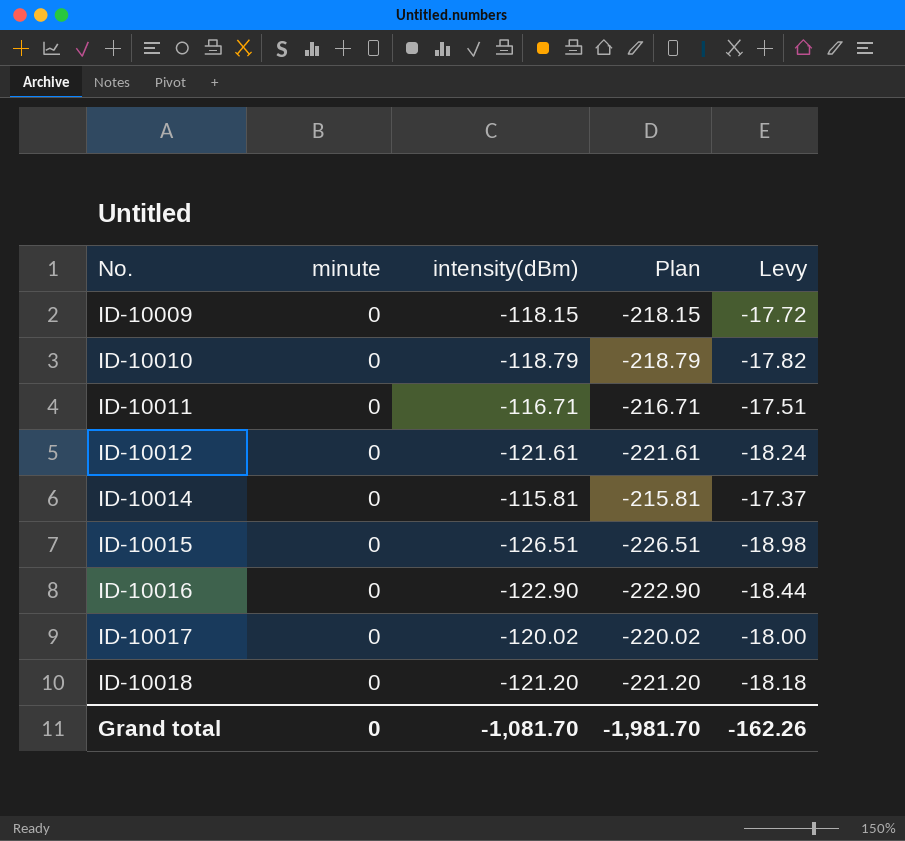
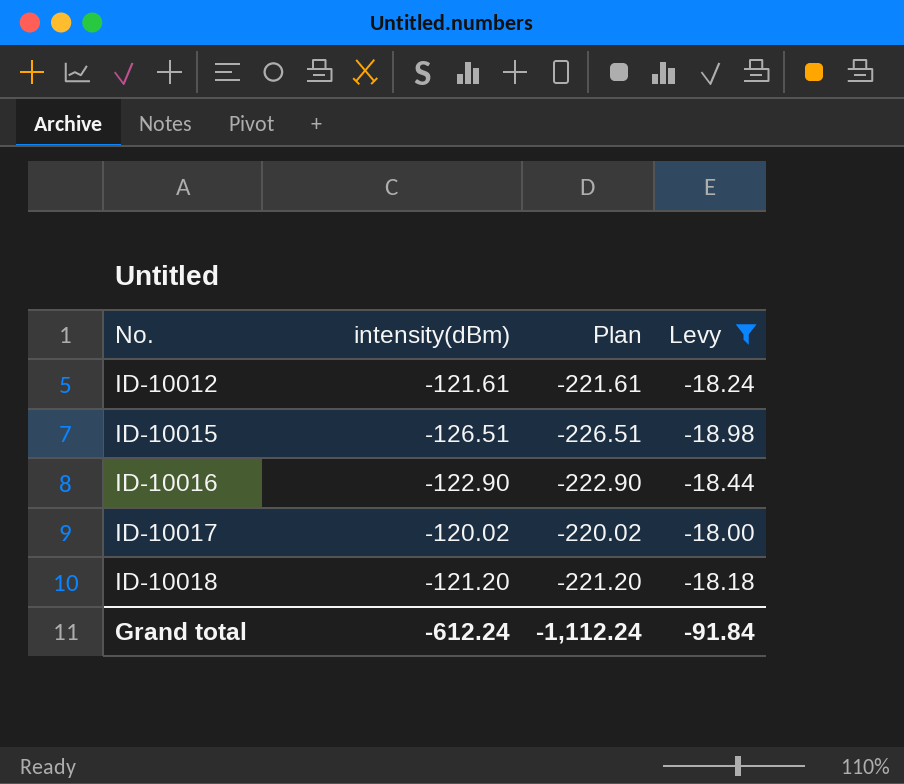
filter: none -> Levy <= -18.00
column minute | position: 2 -> none
Grand total | intensity(dBm): -1,081.70 -> -612.24
Grand total | Plan: -1,981.70 -> -1,112.24
Grand total | Levy: -162.26 -> -91.84

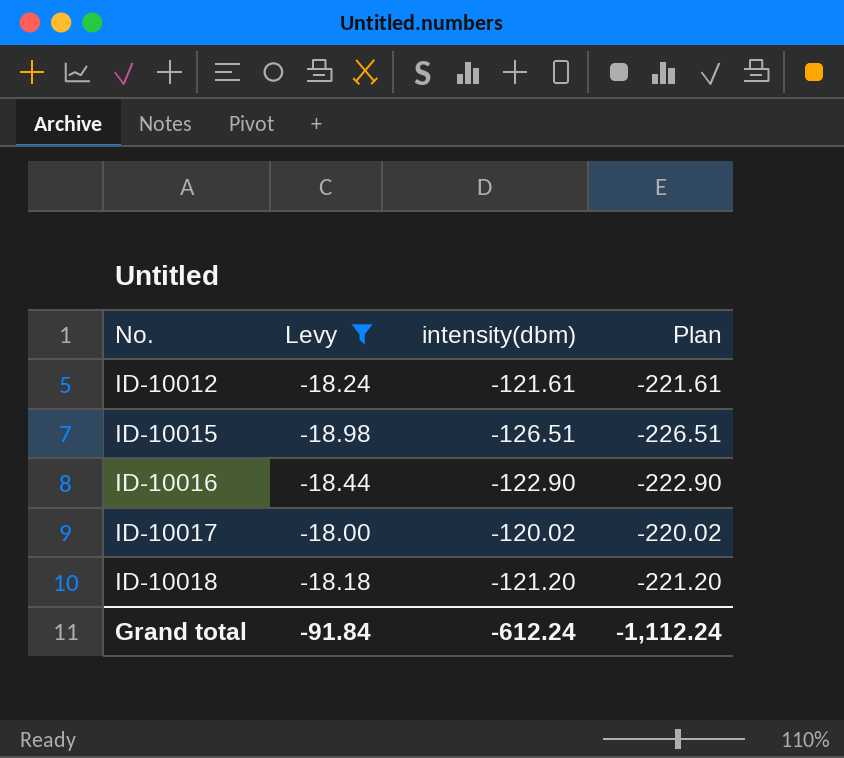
column Levy | position: 4 -> 2
column name: intensity(dBm) -> intensity(dbm)

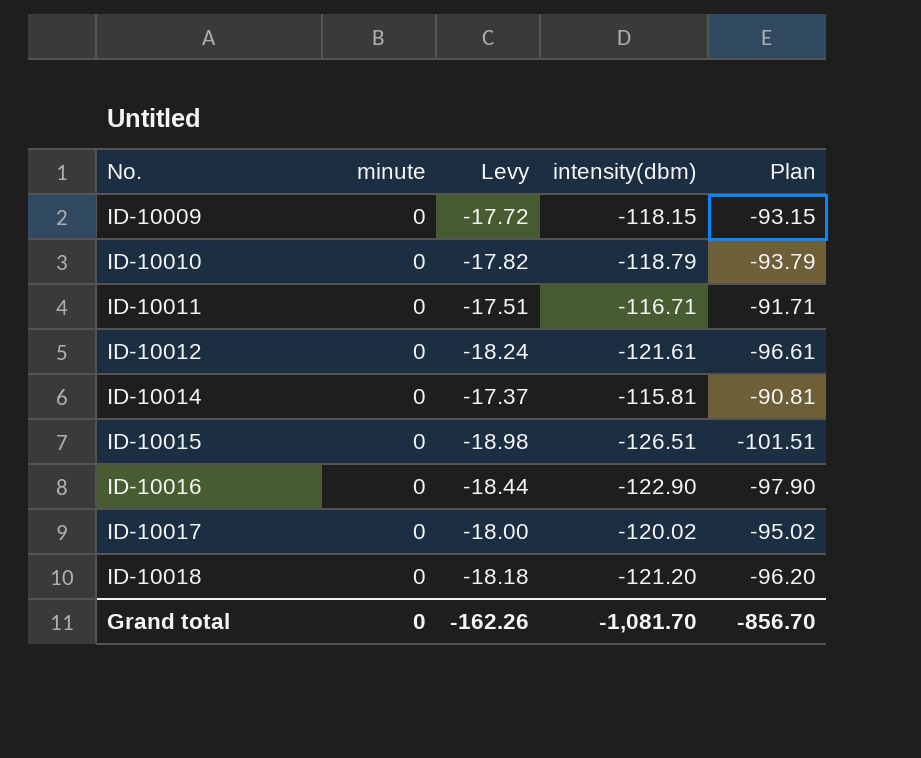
filter: Levy <= -18.00 -> none
column minute | position: none -> 2
column Plan | formula: [intensity(dbm)] - 100 -> [intensity(dbm)] + 25
Grand total | Levy: -91.84 -> -162.26
Grand total | intensity(dbm): -612.24 -> -1,081.70
Grand total | Plan: -1,112.24 -> -856.70

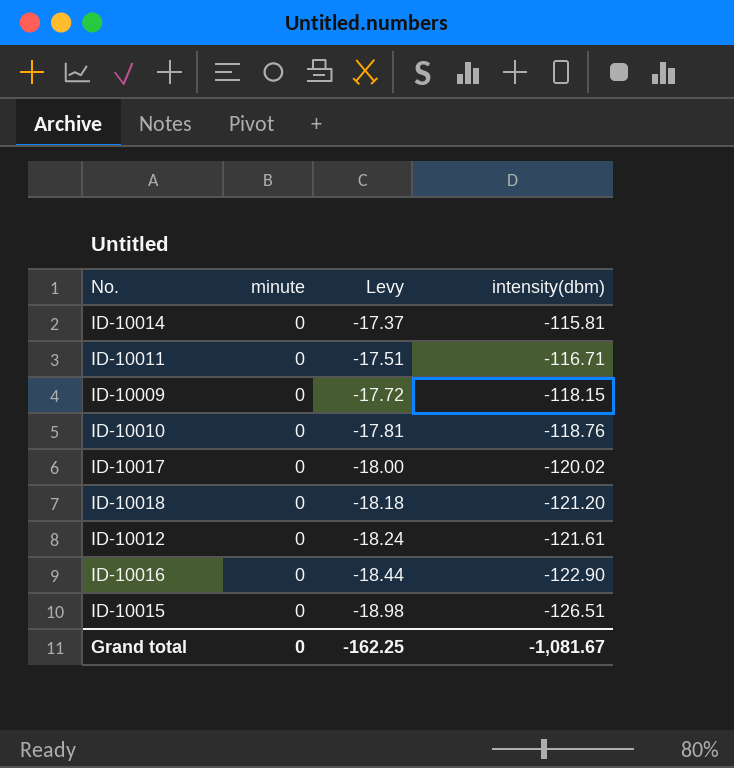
row order: No. ascending -> Levy descending
column Plan | formula: [intensity(dbm)] + 25 -> none
ID-10010 | Levy: -17.82 -> -17.81
ID-10010 | intensity(dbm): -118.79 -> -118.76
Grand total | Levy: -162.26 -> -162.25
Grand total | intensity(dbm): -1,081.70 -> -1,081.67

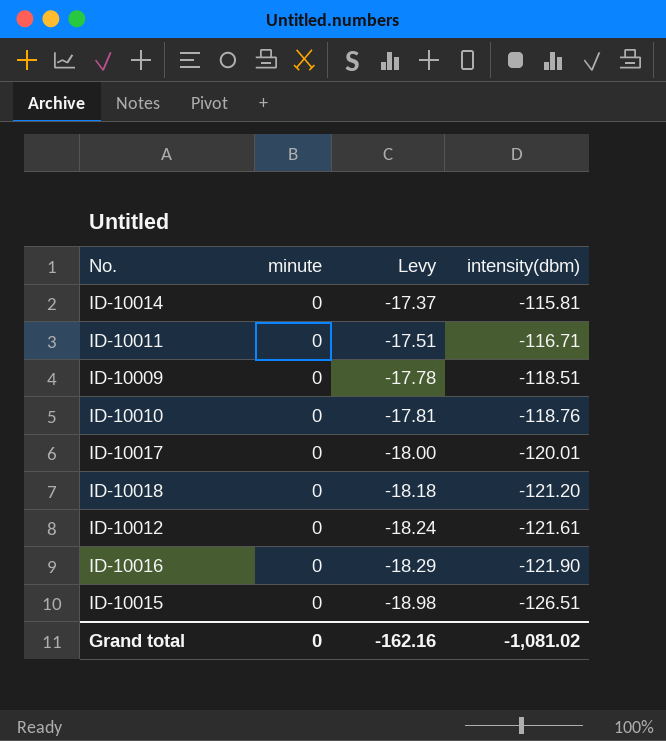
ID-10009 | Levy: -17.72 -> -17.78
ID-10009 | intensity(dbm): -118.15 -> -118.51
ID-10017 | intensity(dbm): -120.02 -> -120.01
ID-10016 | Levy: -18.44 -> -18.29
ID-10016 | intensity(dbm): -122.90 -> -121.90
Grand total | Levy: -162.25 -> -162.16
Grand total | intensity(dbm): -1,081.67 -> -1,081.02

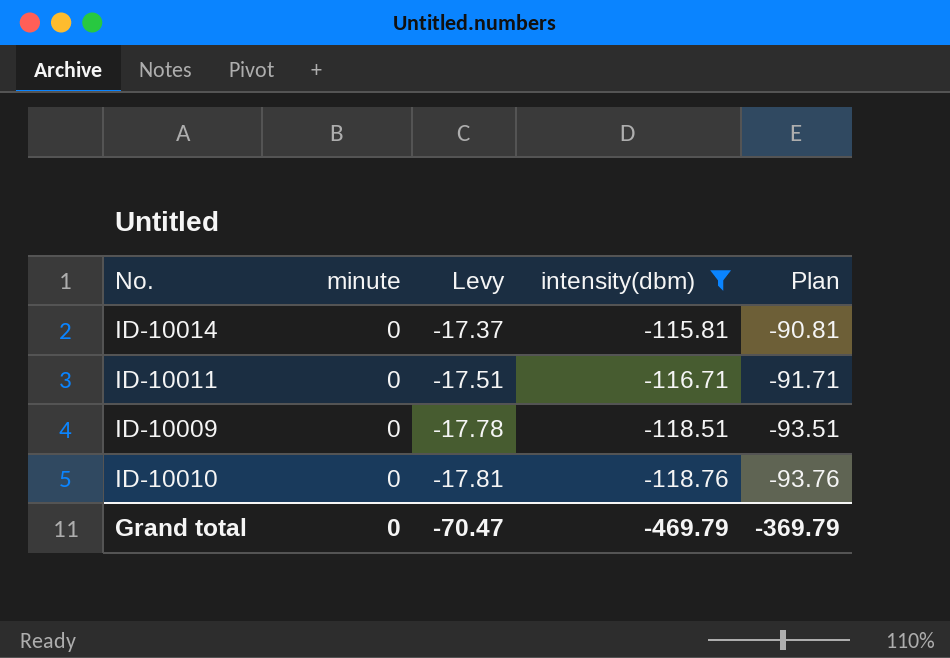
filter: none -> intensity(dbm) >= -118.76
column Plan | formula: none -> [intensity(dbm)] + 25
Grand total | Levy: -162.16 -> -70.47
Grand total | intensity(dbm): -1,081.02 -> -469.79

